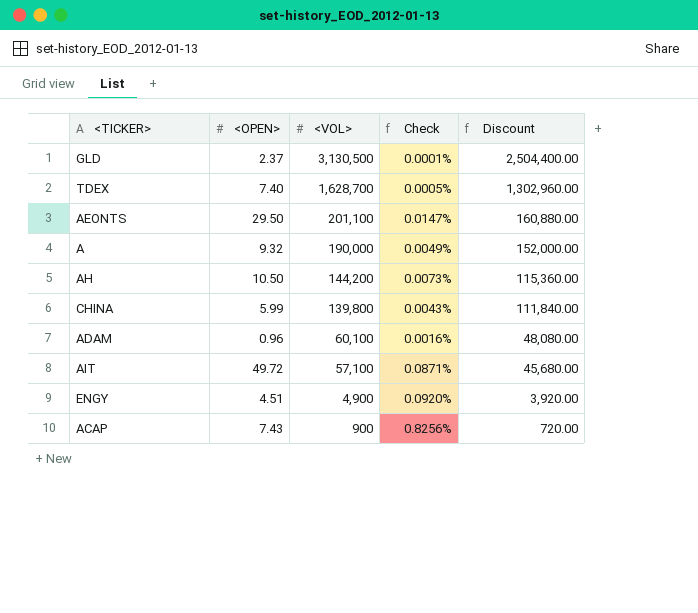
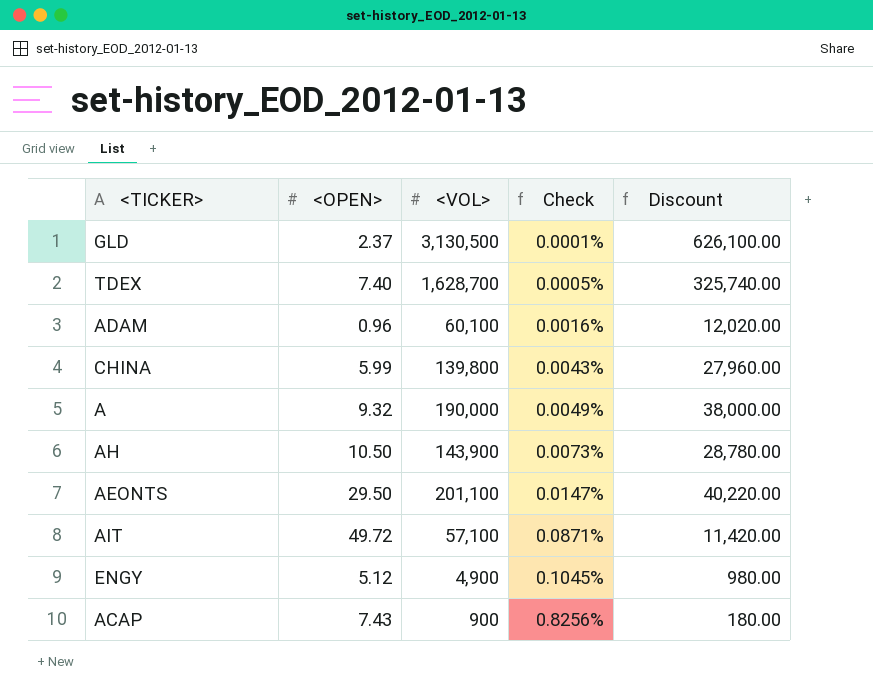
row order: <VOL> descending -> Check ascending
column Discount | formula: [<VOL>] * 0.8 -> [<VOL>] * 0.2
AH | <VOL>: 144,200 -> 143,900
ENGY | <OPEN>: 4.51 -> 5.12
ENGY | Check: 0.0920% -> 0.1045%

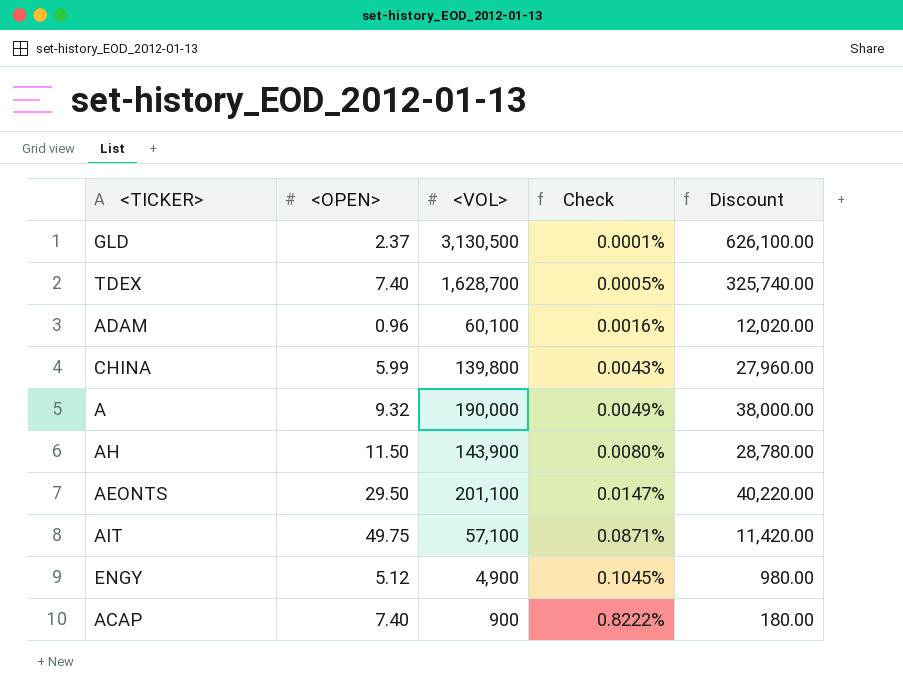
AH | <OPEN>: 10.50 -> 11.50
AH | Check: 0.0073% -> 0.0080%
AIT | <OPEN>: 49.72 -> 49.75
ACAP | <OPEN>: 7.43 -> 7.40
ACAP | Check: 0.8256% -> 0.8222%

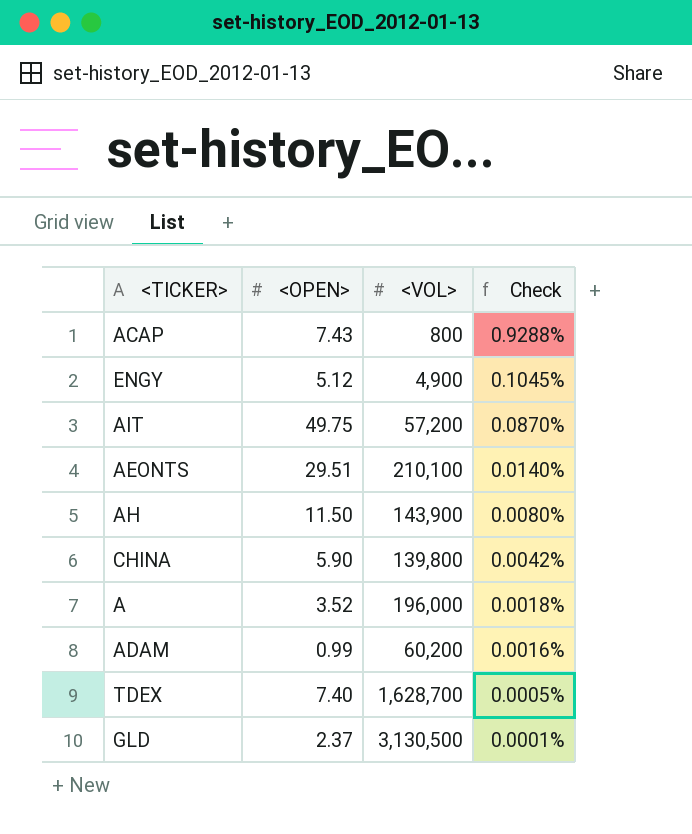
row order: Check ascending -> Check descending
column Discount | formula: [<VOL>] * 0.2 -> none
ACAP | <OPEN>: 7.40 -> 7.43
ACAP | <VOL>: 900 -> 800
ACAP | Check: 0.8222% -> 0.9288%
AIT | <VOL>: 57,100 -> 57,200
AIT | Check: 0.0871% -> 0.0870%
AEONTS | <OPEN>: 29.50 -> 29.51
AEONTS | <VOL>: 201,100 -> 210,100
AEONTS | Check: 0.0147% -> 0.0140%
CHINA | <OPEN>: 5.99 -> 5.90
CHINA | Check: 0.0043% -> 0.0042%
A | <OPEN>: 9.32 -> 3.52
A | <VOL>: 190,000 -> 196,000
A | Check: 0.0049% -> 0.0018%
ADAM | <OPEN>: 0.96 -> 0.99
ADAM | <VOL>: 60,100 -> 60,200

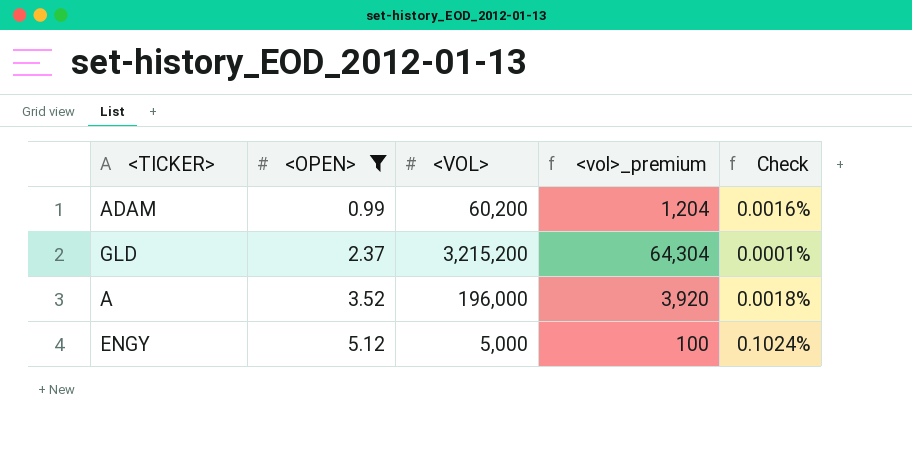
filter: none -> <OPEN> <= 5.12
row order: Check descending -> <OPEN> ascending
column <vol>_premium | formula: none -> [<VOL>] * 0.02
GLD | <VOL>: 3,130,500 -> 3,215,200
ENGY | <VOL>: 4,900 -> 5,000
ENGY | Check: 0.1045% -> 0.1024%

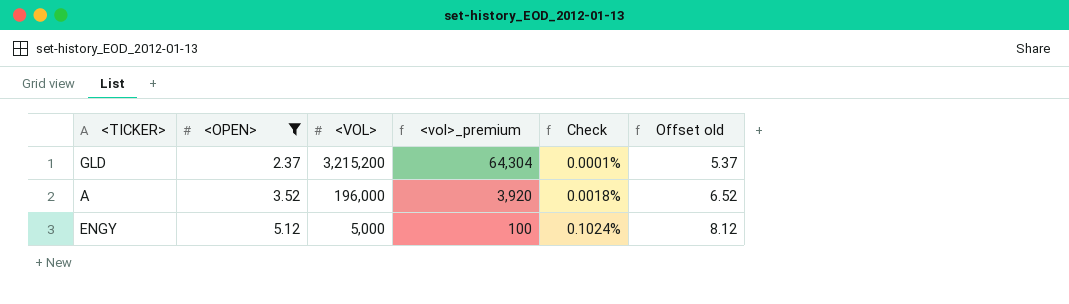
column Offset old | formula: none -> [<OPEN>] + 3
row ADAM: 0.99 | 60,200 | 1,204 | 0.0016% -> none

